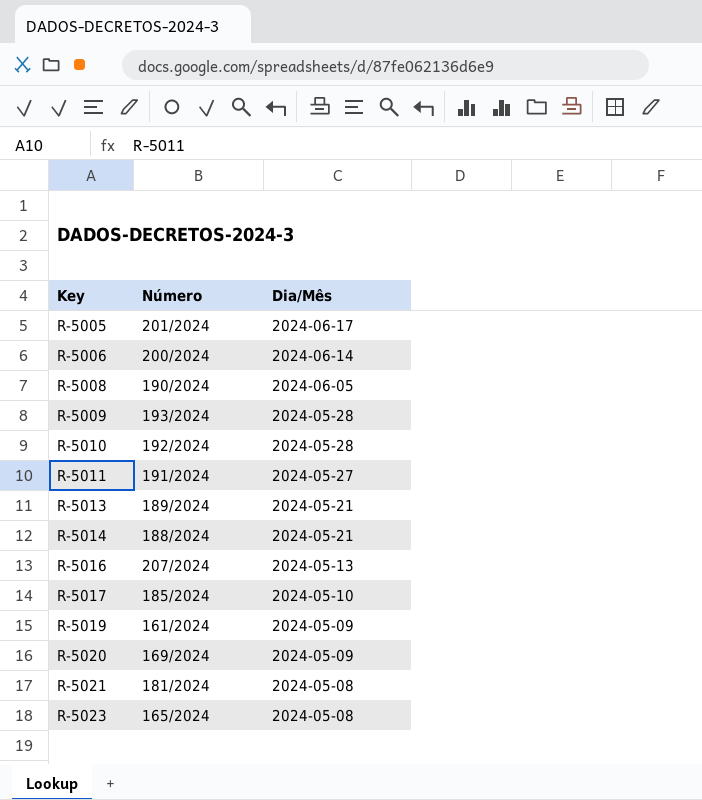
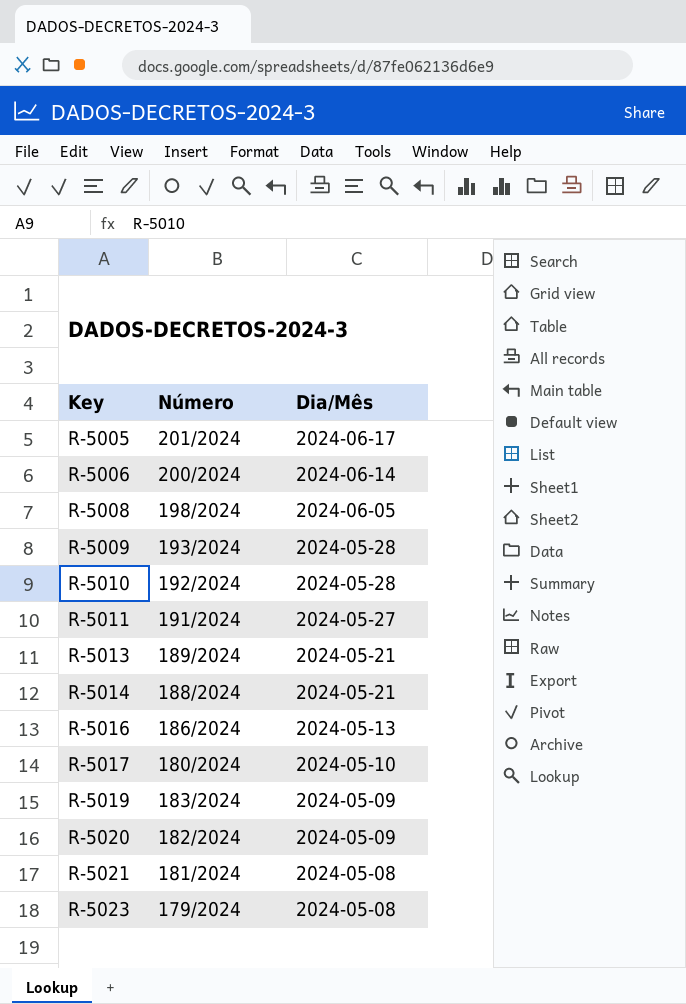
R-5008 | Número: 190/2024 -> 198/2024
R-5016 | Número: 207/2024 -> 186/2024
R-5017 | Número: 185/2024 -> 180/2024
R-5019 | Número: 161/2024 -> 183/2024
R-5020 | Número: 169/2024 -> 182/2024
R-5023 | Número: 165/2024 -> 179/2024

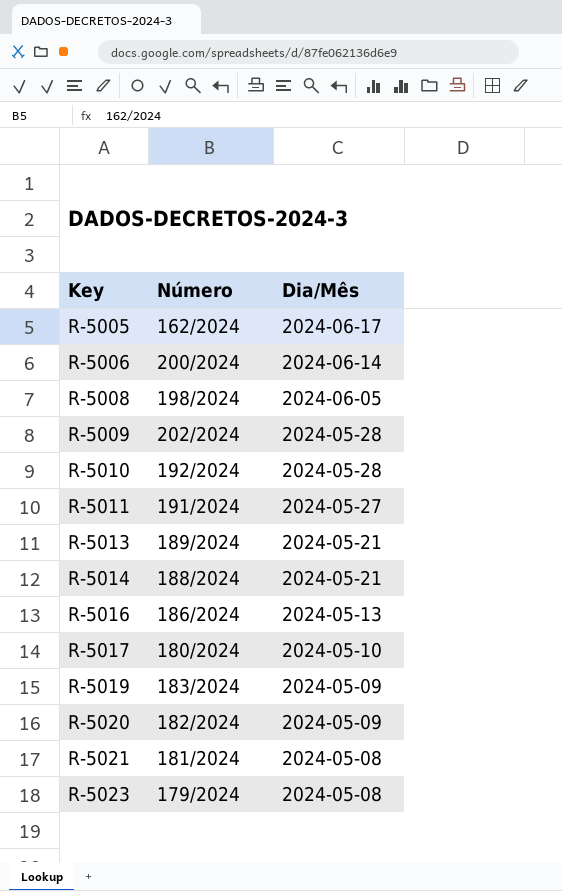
R-5005 | Número: 201/2024 -> 162/2024
R-5009 | Número: 193/2024 -> 202/2024

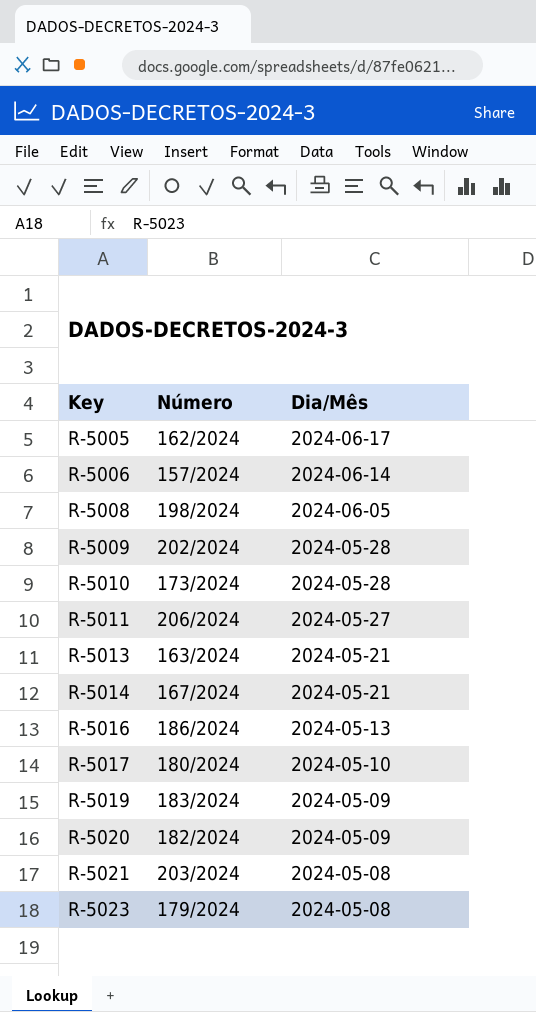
R-5006 | Número: 200/2024 -> 157/2024
R-5010 | Número: 192/2024 -> 173/2024
R-5011 | Número: 191/2024 -> 206/2024
R-5013 | Número: 189/2024 -> 163/2024
R-5014 | Número: 188/2024 -> 167/2024
R-5021 | Número: 181/2024 -> 203/2024

